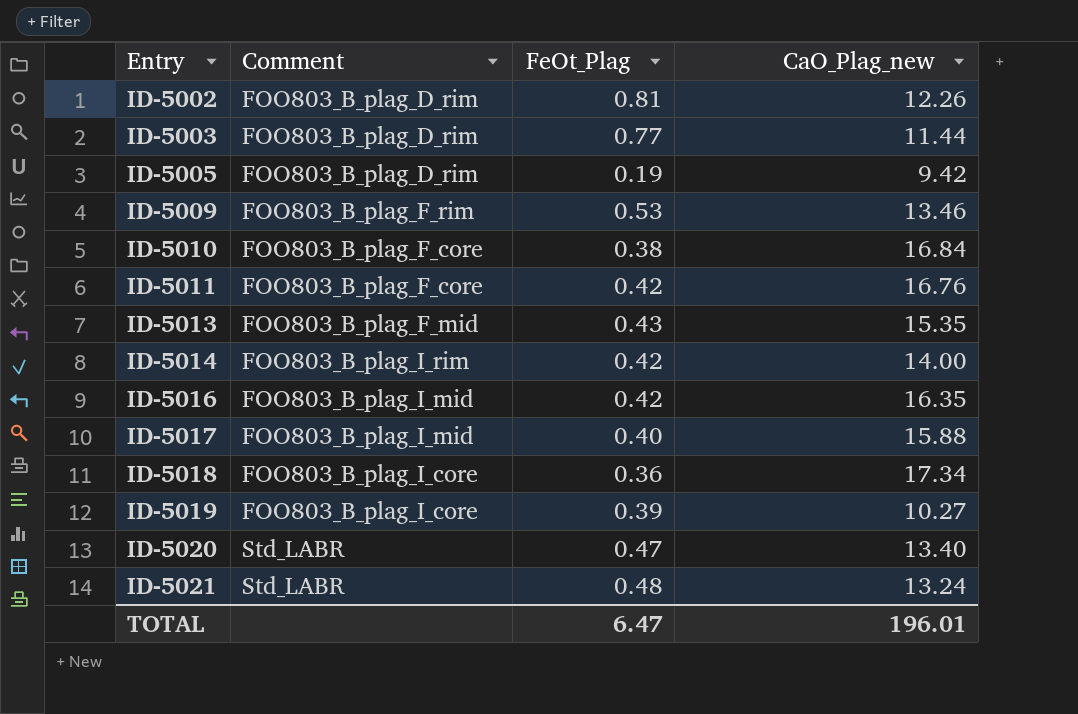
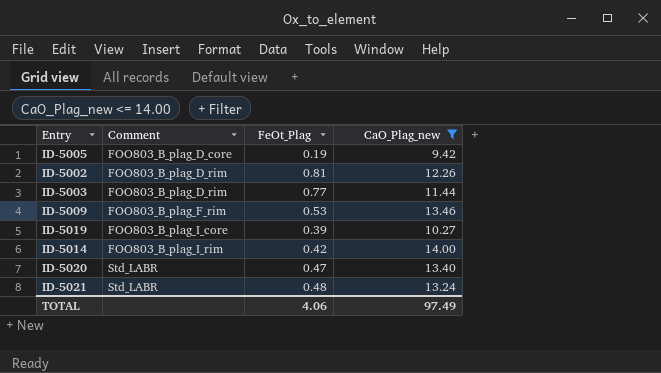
filter: none -> CaO_Plag_new <= 14.00
row order: Entry ascending -> Comment ascending
ID-5005 | Comment: FOO803_B_plag_D_rim -> FOO803_B_plag_D_core
TOTAL | FeOt_Plag: 6.47 -> 4.06
TOTAL | CaO_Plag_new: 196.01 -> 97.49

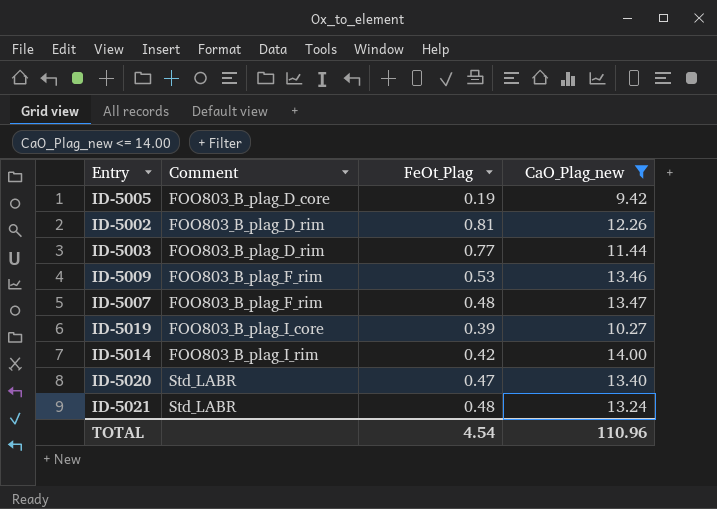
row ID-5007: none -> FOO803_B_plag_F_rim | 0.48 | 13.47
TOTAL | FeOt_Plag: 4.06 -> 4.54
TOTAL | CaO_Plag_new: 97.49 -> 110.96

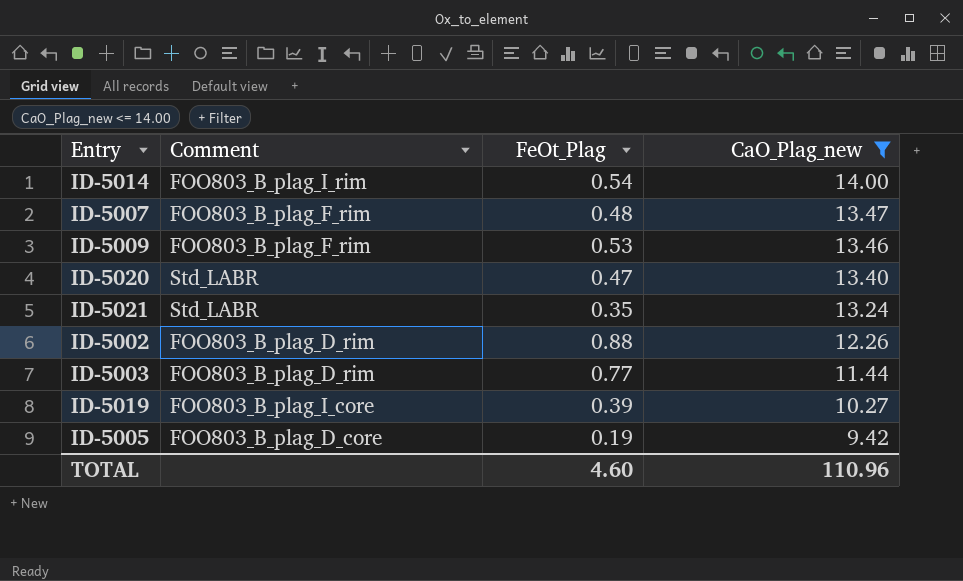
row order: Comment ascending -> CaO_Plag_new descending
ID-5014 | FeOt_Plag: 0.42 -> 0.54
ID-5021 | FeOt_Plag: 0.48 -> 0.35
ID-5002 | FeOt_Plag: 0.81 -> 0.88
TOTAL | FeOt_Plag: 4.54 -> 4.60

